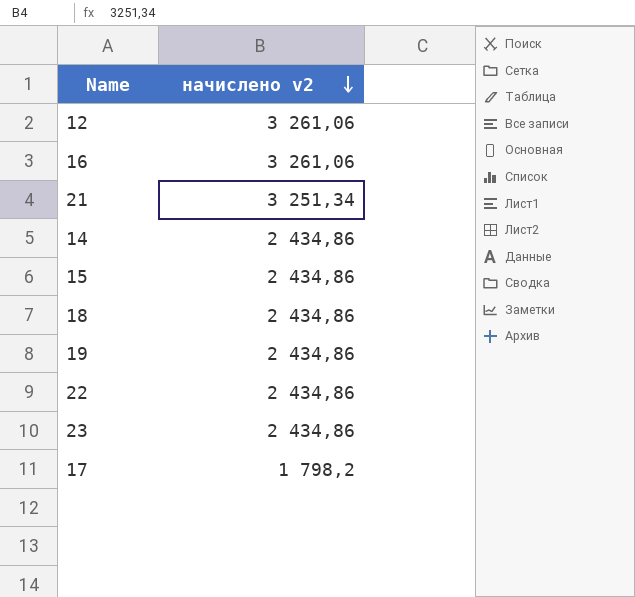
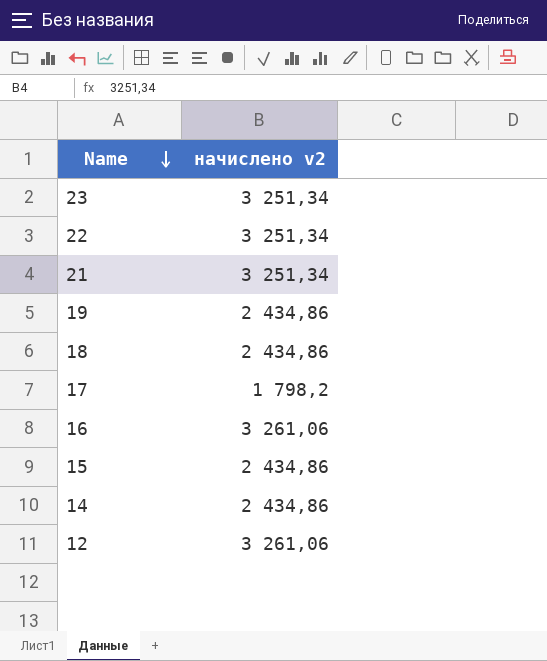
row order: начислено v2 descending -> Name descending
23 | начислено v2: 2 434,86 -> 3 251,34
22 | начислено v2: 2 434,86 -> 3 251,34

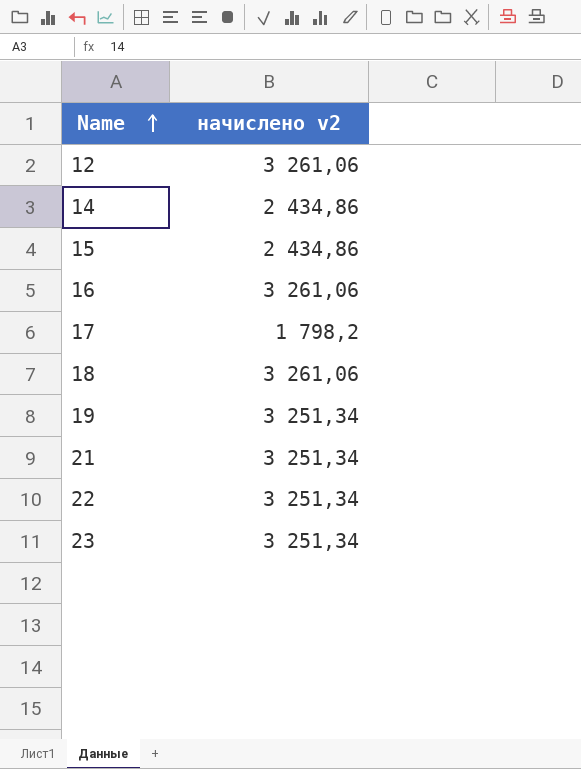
row order: Name descending -> Name ascending
18 | начислено v2: 2 434,86 -> 3 261,06
19 | начислено v2: 2 434,86 -> 3 251,34

